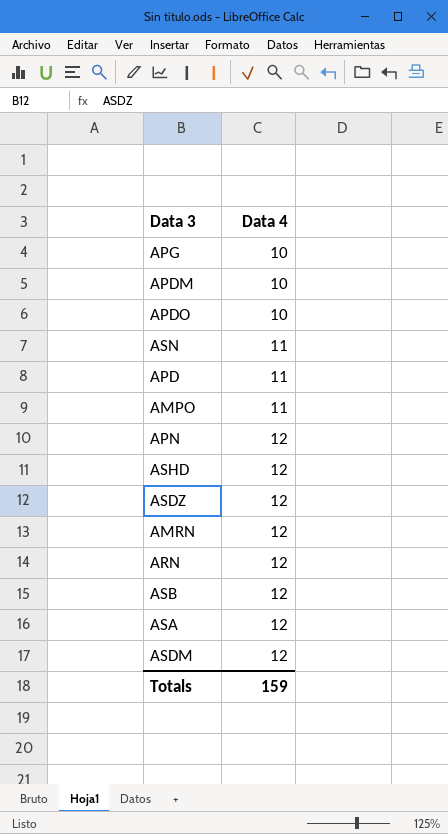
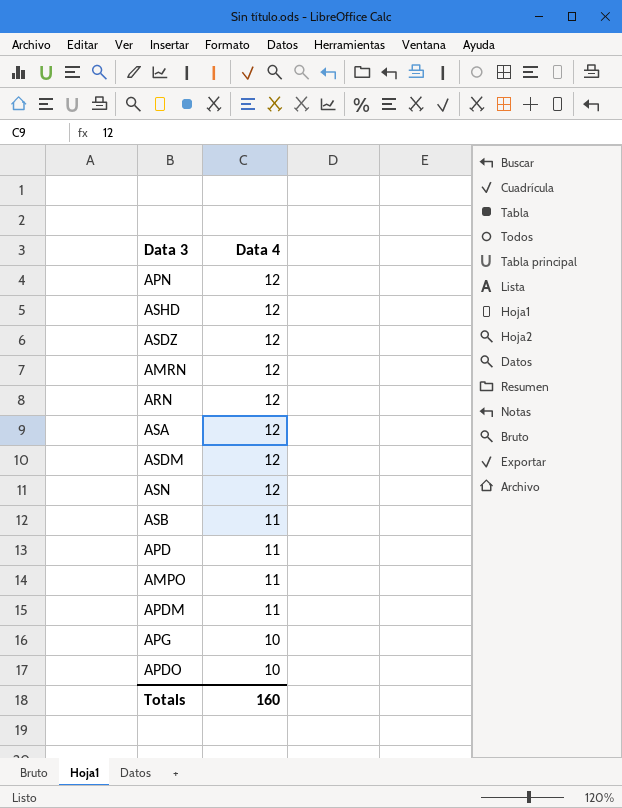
row order: Data 4 ascending -> Data 4 descending
ASN | Data 4: 11 -> 12
ASB | Data 4: 12 -> 11
APDM | Data 4: 10 -> 11
Totals | Data 4: 159 -> 160

